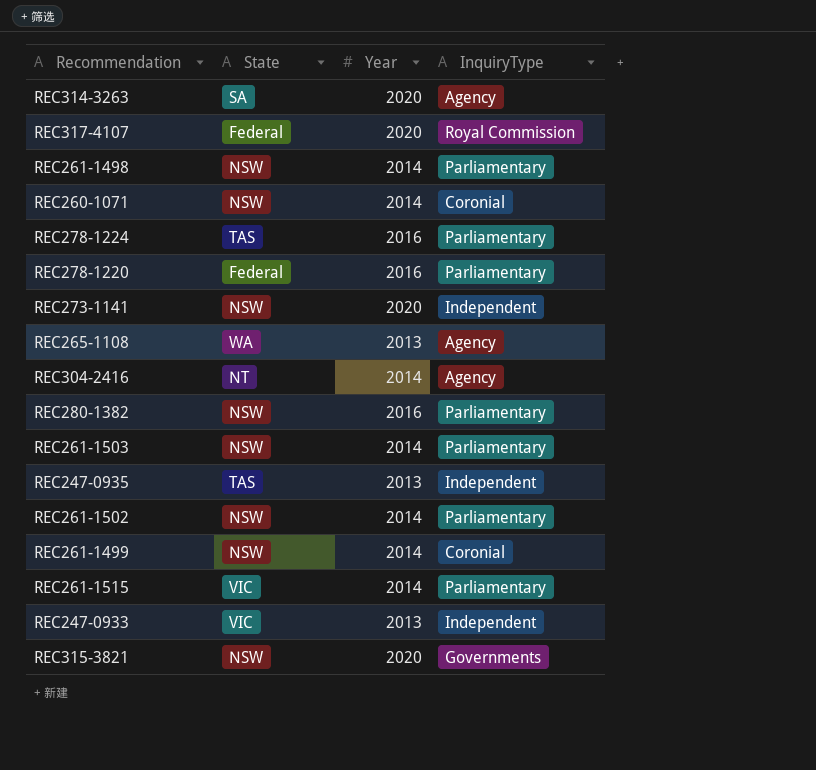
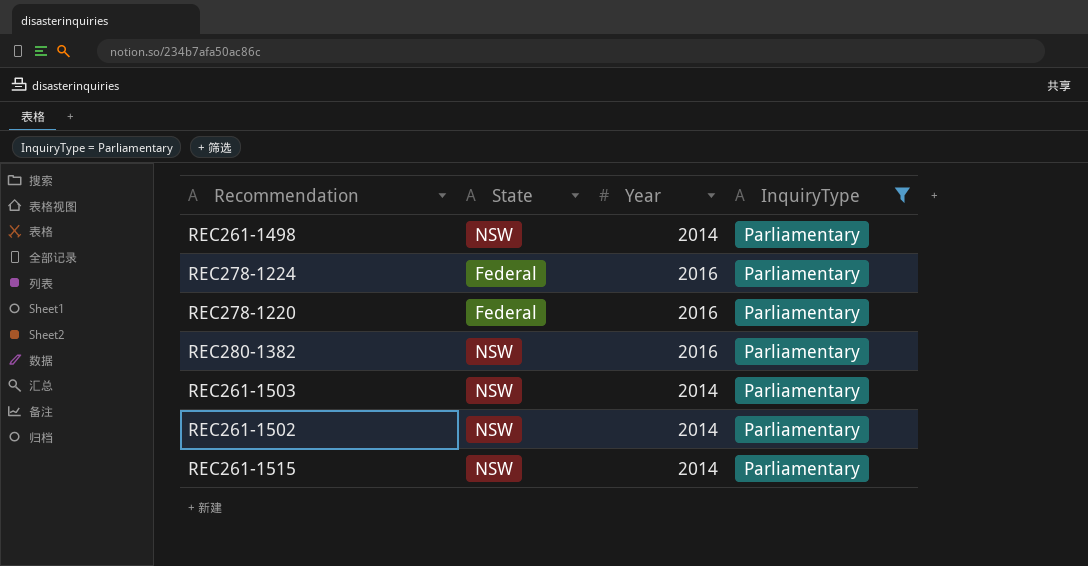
filter: none -> InquiryType = Parliamentary
REC278-1224 | State: TAS -> Federal
REC261-1515 | State: VIC -> NSW

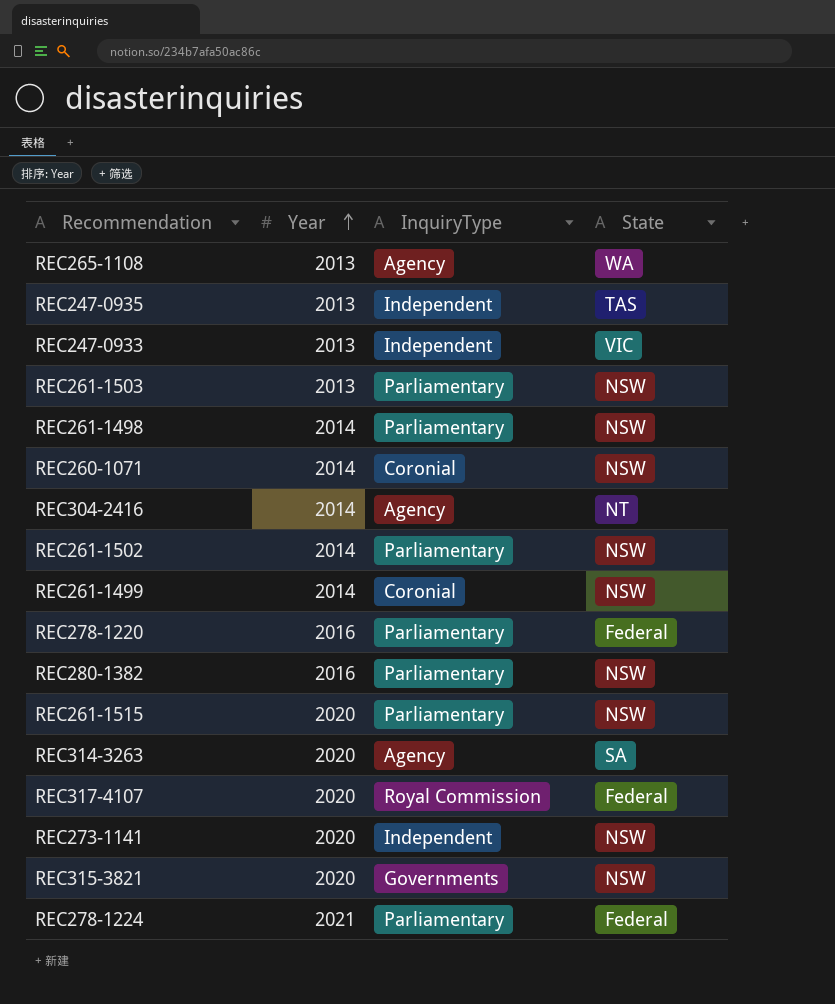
filter: InquiryType = Parliamentary -> none
row order: none -> Year ascending
column State | position: 2 -> 4
REC261-1503 | Year: 2014 -> 2013
REC261-1515 | Year: 2014 -> 2020
REC278-1224 | Year: 2016 -> 2021

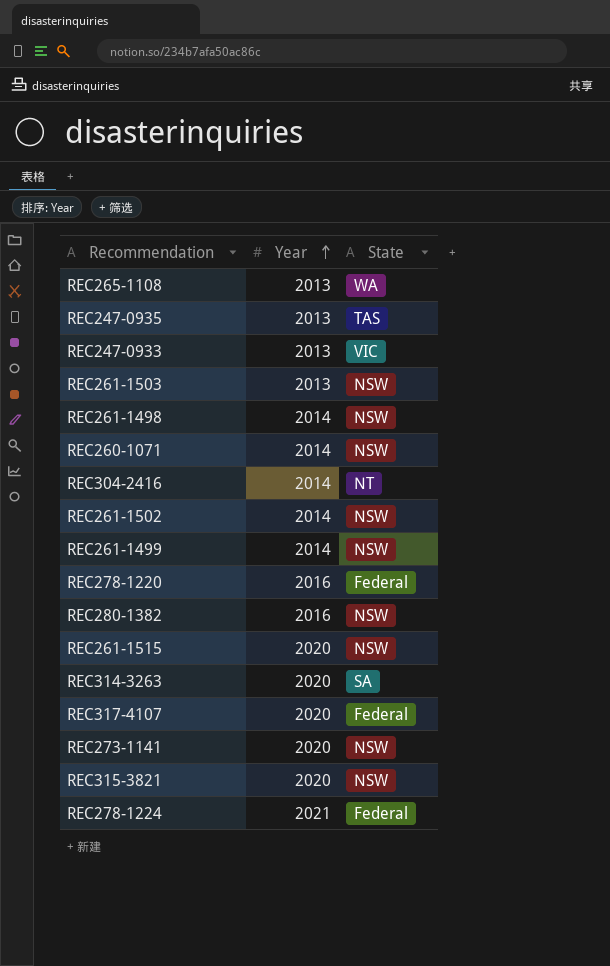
column InquiryType | position: 3 -> none

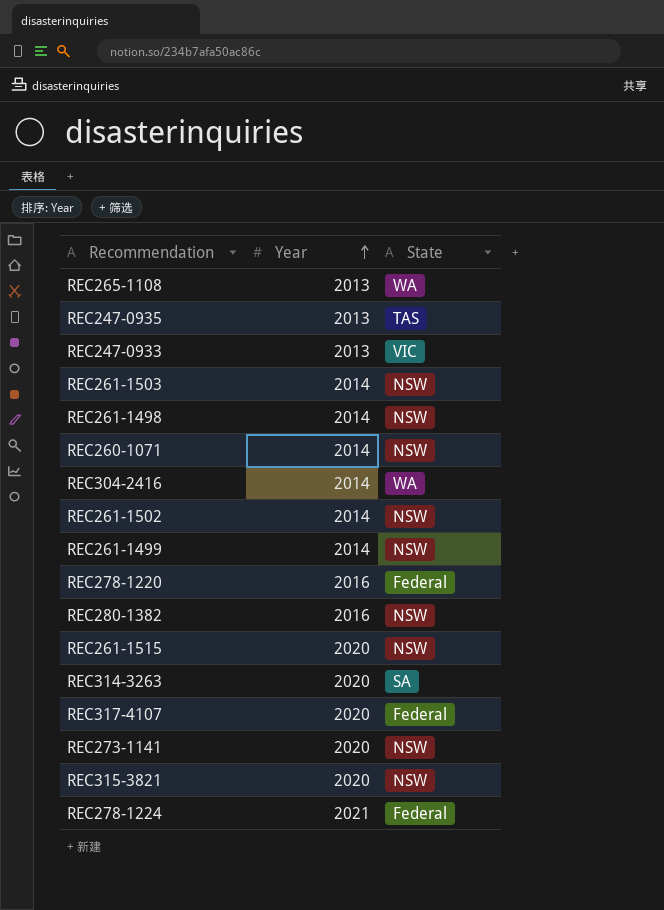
REC261-1503 | Year: 2013 -> 2014
REC304-2416 | State: NT -> WA

